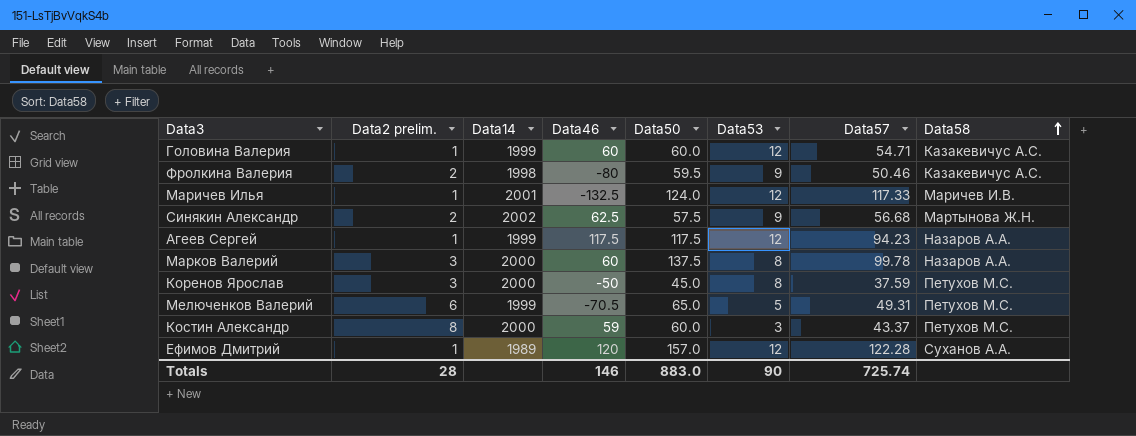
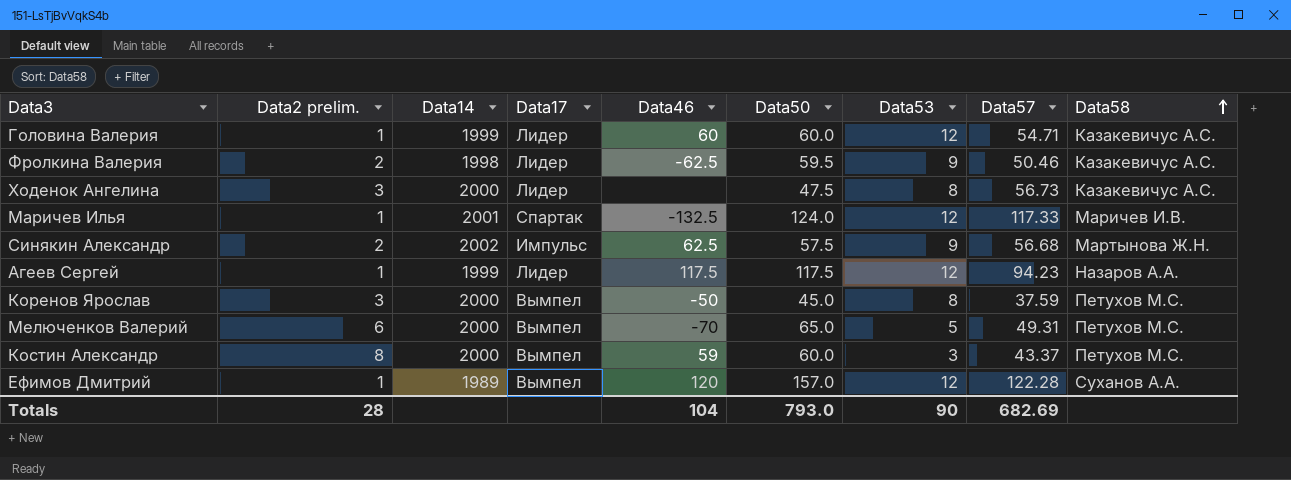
column Data17 | position: none -> 4
row Марков Валерий: 3 | 2000 | 60 | 137.5 | 8 | 99.78 | Назаров А.А. -> none
Фролкина Валерия | Data46: -80 -> -62.5
row Ходенок Ангелина: none -> 3 | 2000 | Лидер | none | 47.5 | 8 | 56.73 | Казакевичус А.С.
Мелюченков Валерий | Data14: 1999 -> 2000
Мелюченков Валерий | Data46: -70.5 -> -70
Totals | Data46: 146 -> 104
Totals | Data50: 883.0 -> 793.0
Totals | Data57: 725.74 -> 682.69

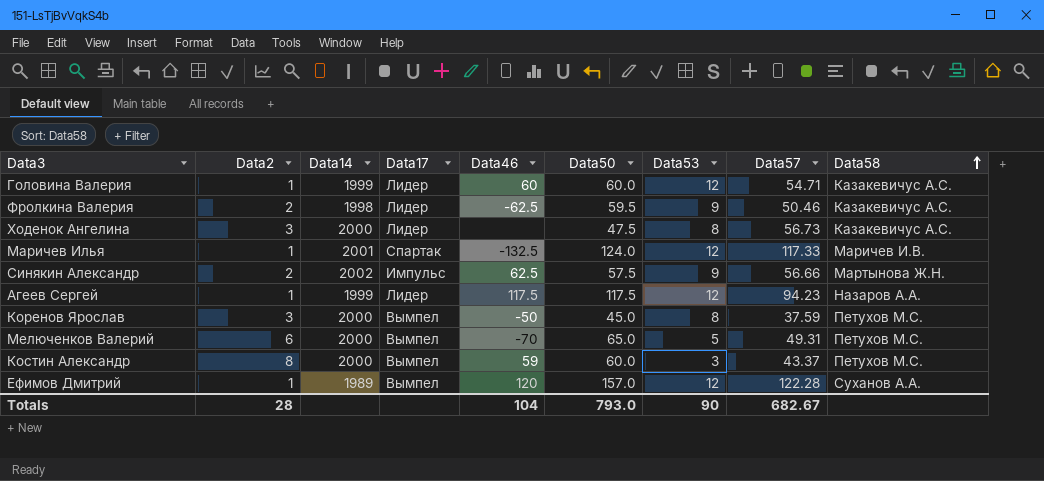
column name: Data2 prelim. -> Data2
Синякин Александр | Data57: 56.68 -> 56.66
Totals | Data57: 682.69 -> 682.67

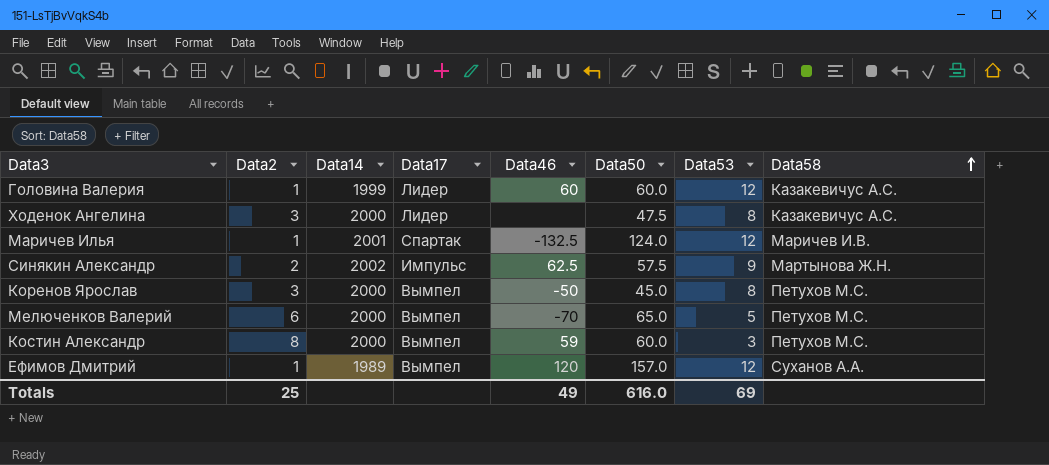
column Data57 | position: 8 -> none
row Фролкина Валерия: 2 | 1998 | Лидер | -62.5 | 59.5 | 9 | 50.46 | Казакевичус А.С. -> none
row Агеев Сергей: 1 | 1999 | Лидер | 117.5 | 117.5 | 12 | 94.23 | Назаров А.А. -> none
Totals | Data2: 28 -> 25
Totals | Data46: 104 -> 49
Totals | Data50: 793.0 -> 616.0
Totals | Data53: 90 -> 69

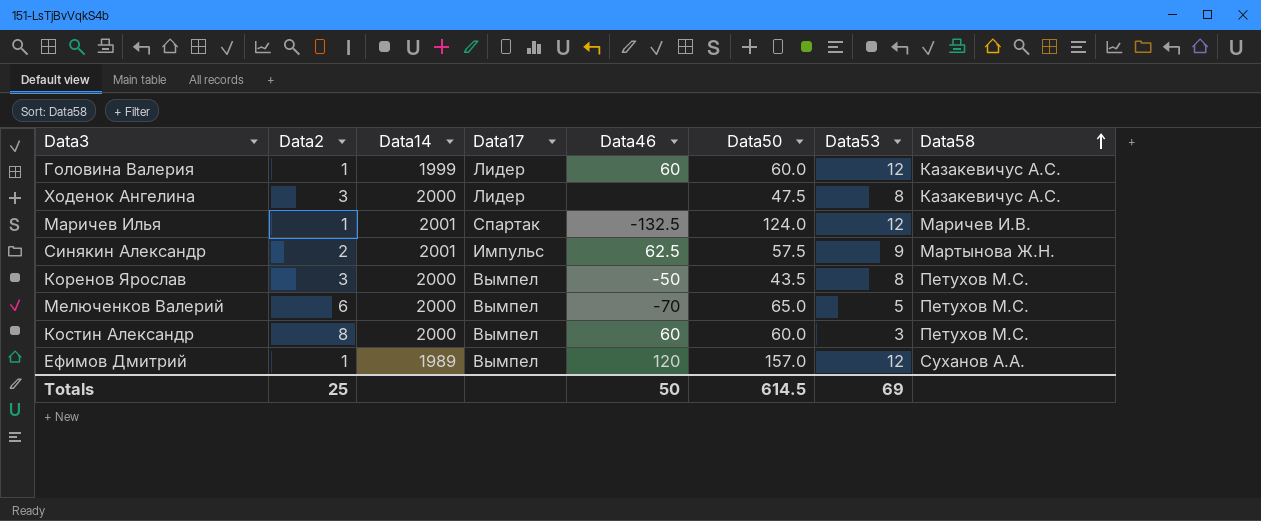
Синякин Александр | Data14: 2002 -> 2001
Коренов Ярослав | Data50: 45.0 -> 43.5
Костин Александр | Data46: 59 -> 60
Totals | Data46: 49 -> 50
Totals | Data50: 616.0 -> 614.5

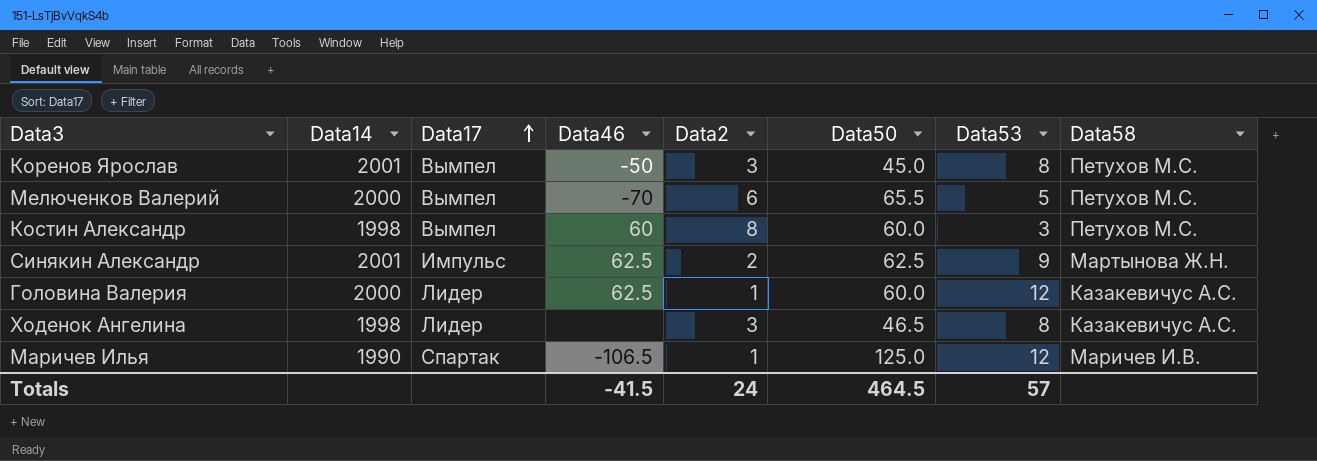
row order: Data58 ascending -> Data17 ascending
column Data2 | position: 2 -> 5
row Ефимов Дмитрий: 1 | 1989 | Вымпел | 120 | 157.0 | 12 | Суханов А.А. -> none
Коренов Ярослав | Data14: 2000 -> 2001
Коренов Ярослав | Data50: 43.5 -> 45.0
Мелюченков Валерий | Data50: 65.0 -> 65.5
Костин Александр | Data14: 2000 -> 1998
Синякин Александр | Data50: 57.5 -> 62.5
Головина Валерия | Data14: 1999 -> 2000
Головина Валерия | Data46: 60 -> 62.5
Ходенок Ангелина | Data14: 2000 -> 1998
Ходенок Ангелина | Data50: 47.5 -> 46.5
Маричев Илья | Data14: 2001 -> 1990
Маричев Илья | Data46: -132.5 -> -106.5
Маричев Илья | Data50: 124.0 -> 125.0
Totals | Data46: 50 -> -41.5
Totals | Data2: 25 -> 24
Totals | Data50: 614.5 -> 464.5
Totals | Data53: 69 -> 57

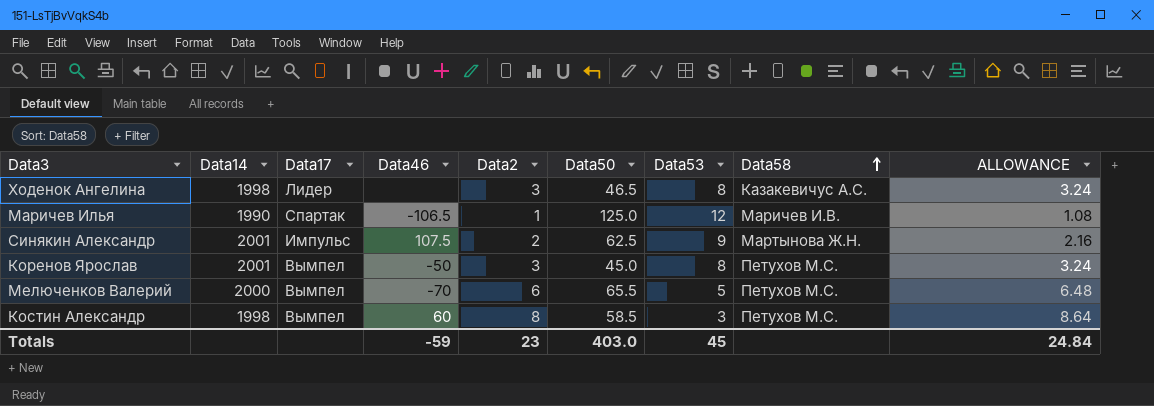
row order: Data17 ascending -> Data58 ascending
column ALLOWANCE | formula: none -> [Data2] * 1.08
row Головина Валерия: 2000 | Лидер | 62.5 | 1 | 60.0 | 12 | Казакевичус А.С. -> none
Синякин Александр | Data46: 62.5 -> 107.5
Костин Александр | Data50: 60.0 -> 58.5
Totals | Data46: -41.5 -> -59
Totals | Data2: 24 -> 23
Totals | Data50: 464.5 -> 403.0
Totals | Data53: 57 -> 45

